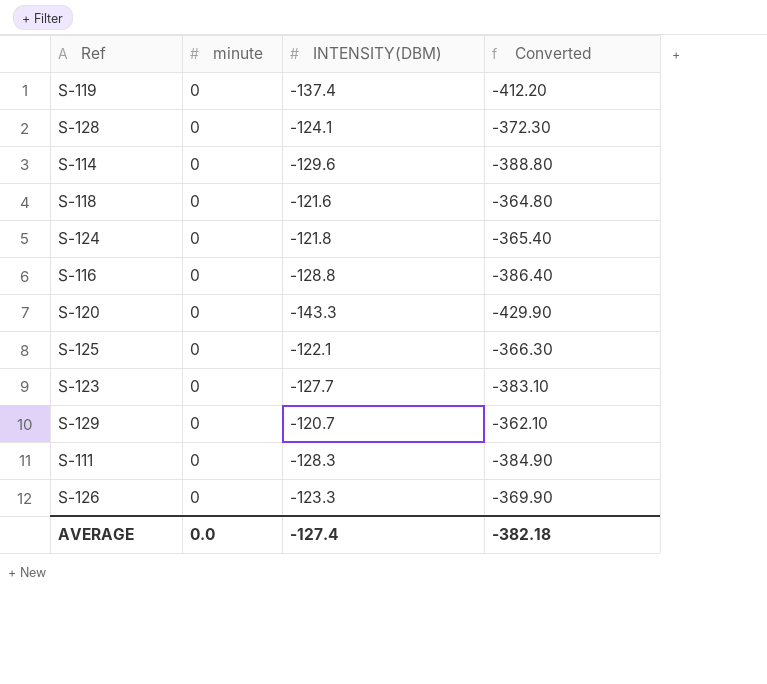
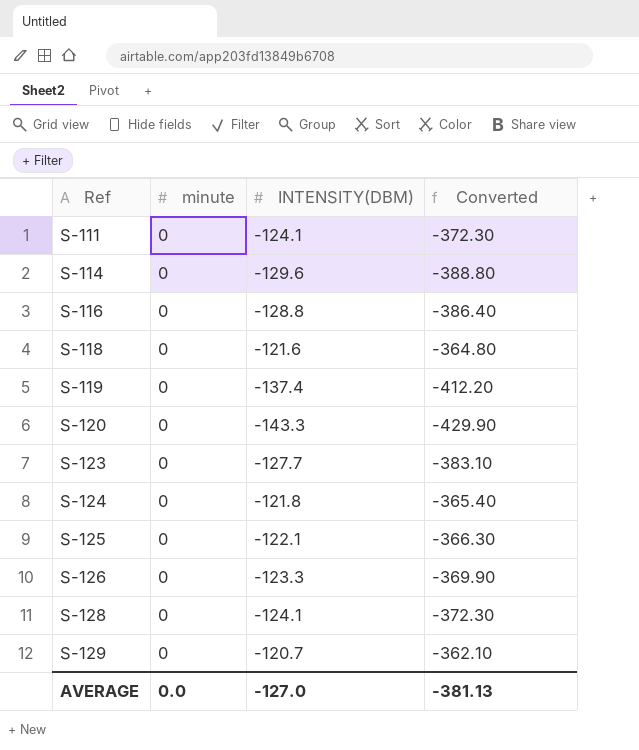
row order: none -> Ref ascending
S-111 | INTENSITY(DBM): -128.3 -> -124.1
S-111 | Converted: -384.90 -> -372.30
AVERAGE | INTENSITY(DBM): -127.4 -> -127.0
AVERAGE | Converted: -382.18 -> -381.13

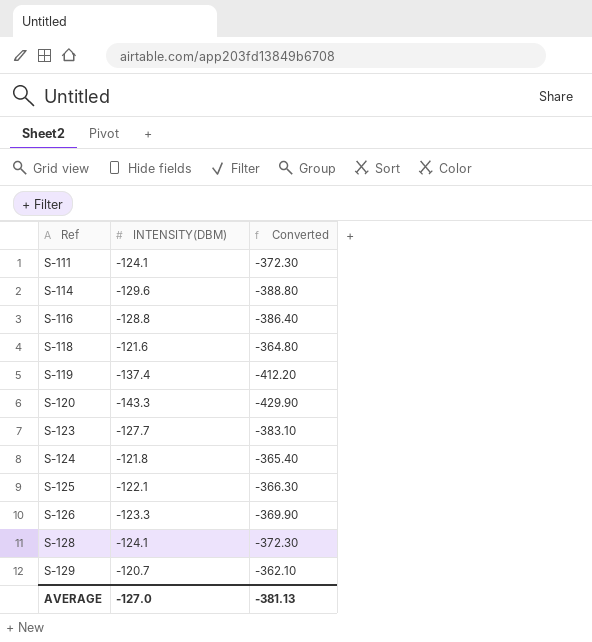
column minute | position: 2 -> none

